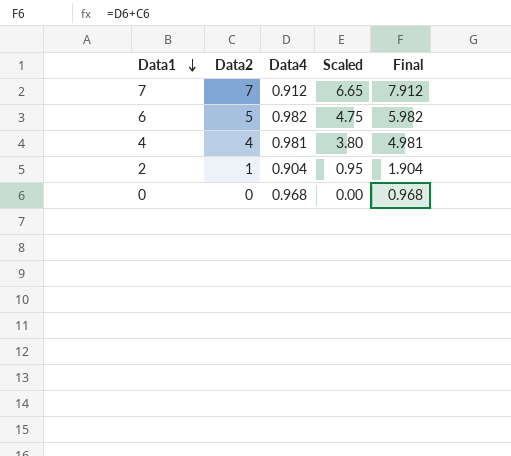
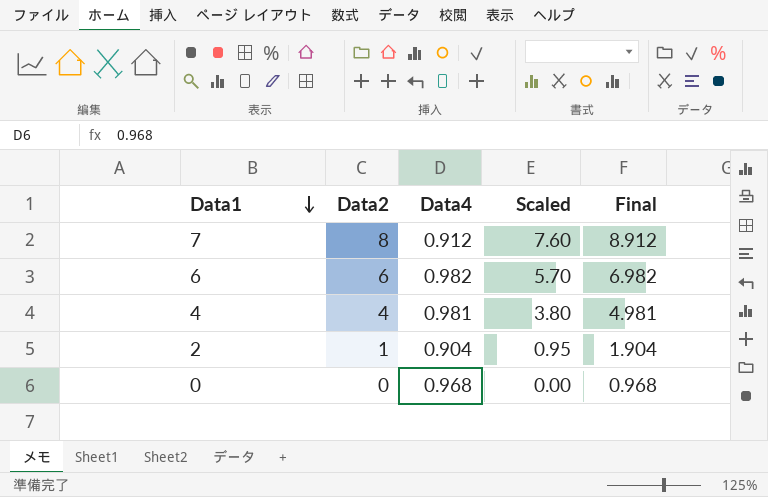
7 | Data2: 7 -> 8
7 | Scaled: 6.65 -> 7.60
7 | Final: 7.912 -> 8.912
6 | Data2: 5 -> 6
6 | Scaled: 4.75 -> 5.70
6 | Final: 5.982 -> 6.982

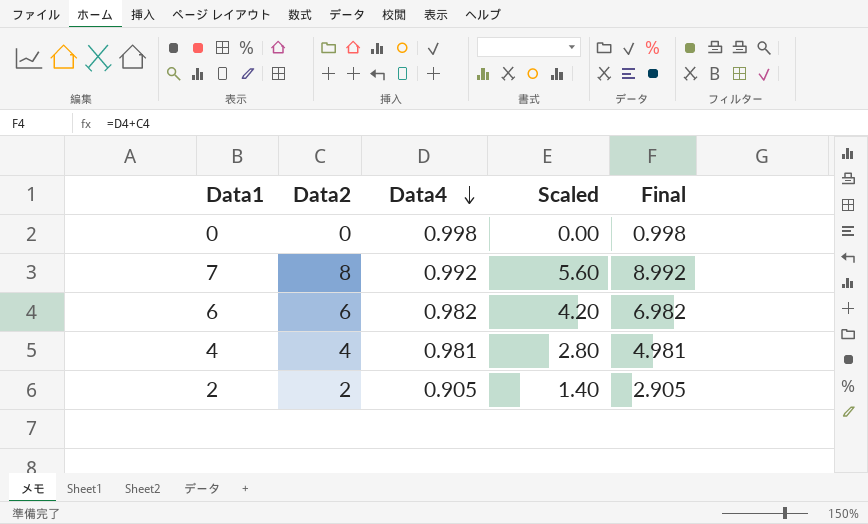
row order: Data1 descending -> Data4 descending
column Scaled | formula: [Data2] * 0.95 -> [Data2] * 0.7
0 | Data4: 0.968 -> 0.998
0 | Final: 0.968 -> 0.998
7 | Data4: 0.912 -> 0.992
7 | Final: 8.912 -> 8.992
2 | Data2: 1 -> 2
2 | Data4: 0.904 -> 0.905
2 | Final: 1.904 -> 2.905

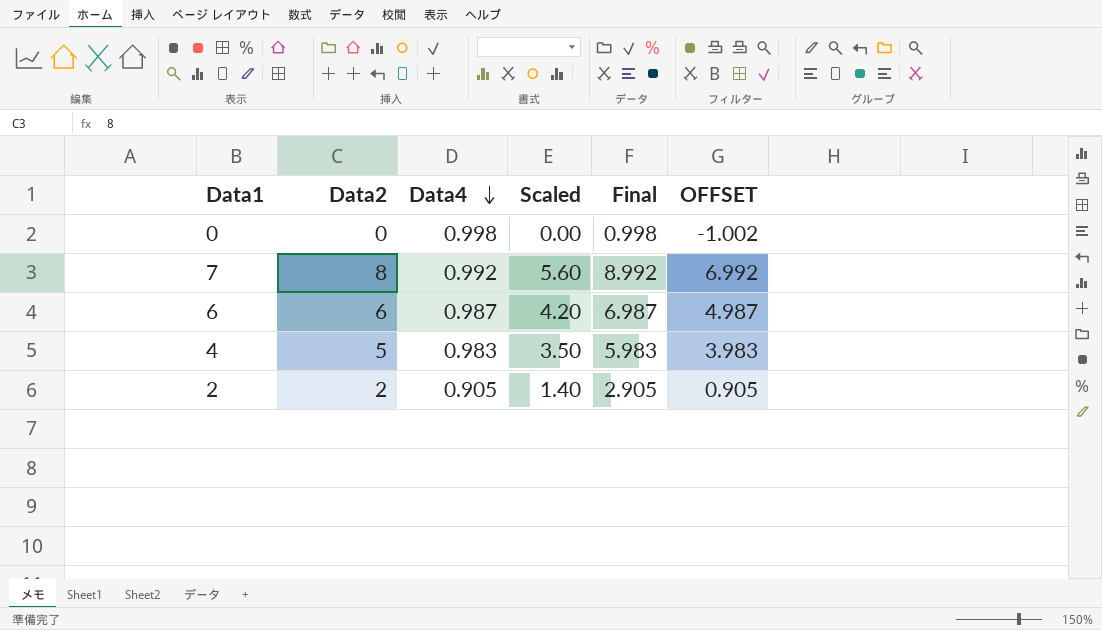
column OFFSET | formula: none -> [Final] - 2
6 | Data4: 0.982 -> 0.987
6 | Final: 6.982 -> 6.987
4 | Data2: 4 -> 5
4 | Data4: 0.981 -> 0.983
4 | Scaled: 2.80 -> 3.50
4 | Final: 4.981 -> 5.983

